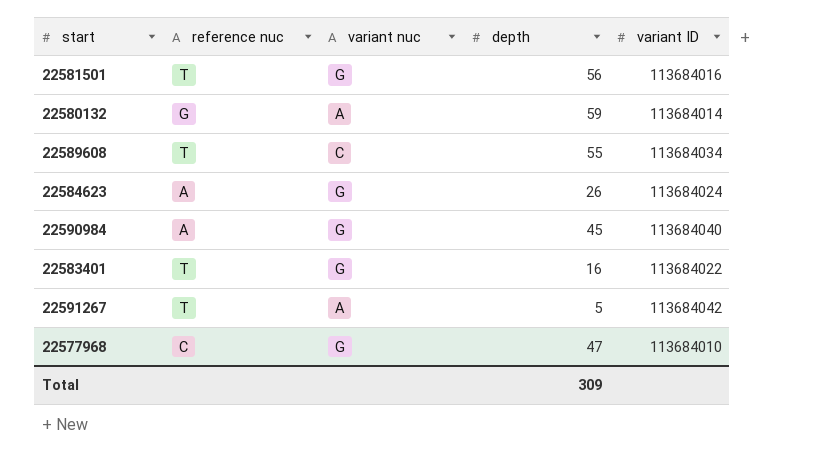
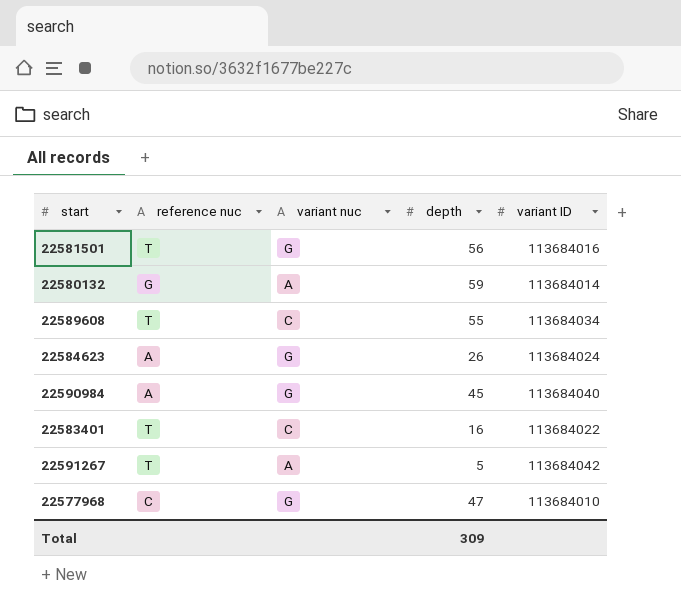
22583401 | variant nuc: G -> C

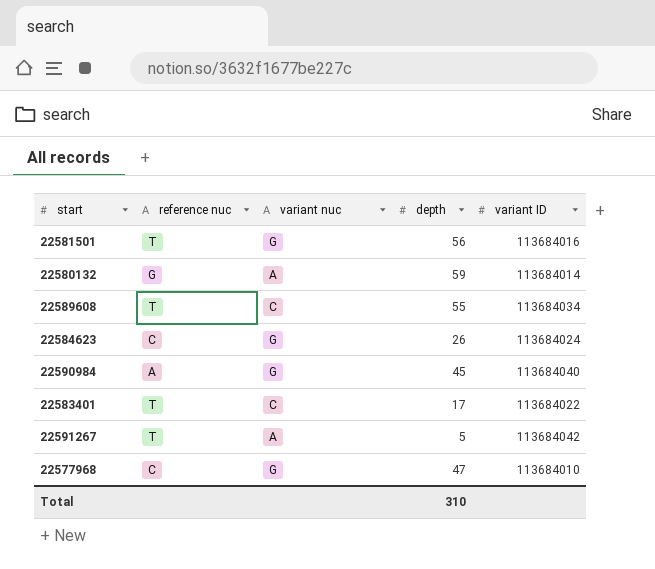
22584623 | reference nuc: A -> C
22583401 | depth: 16 -> 17
Total | depth: 309 -> 310

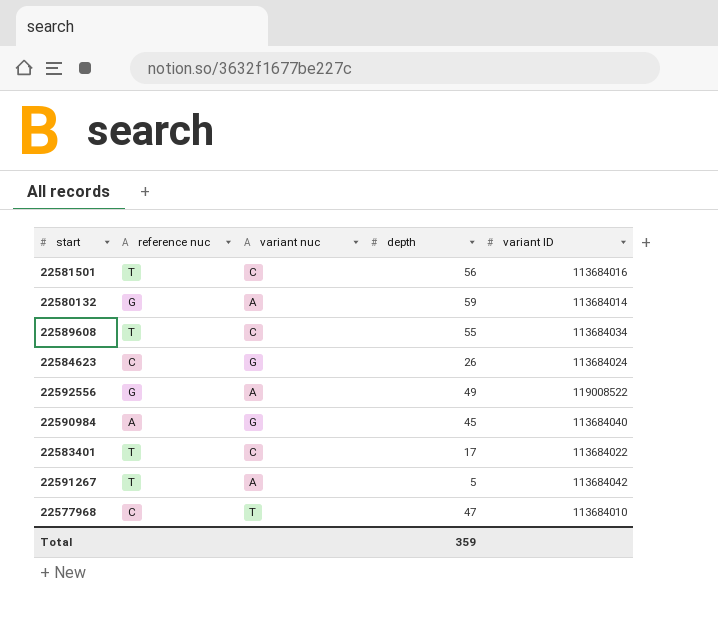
22581501 | variant nuc: G -> C
row 22592556: none -> G | A | 49 | 119008522
22577968 | variant nuc: G -> T
Total | depth: 310 -> 359

